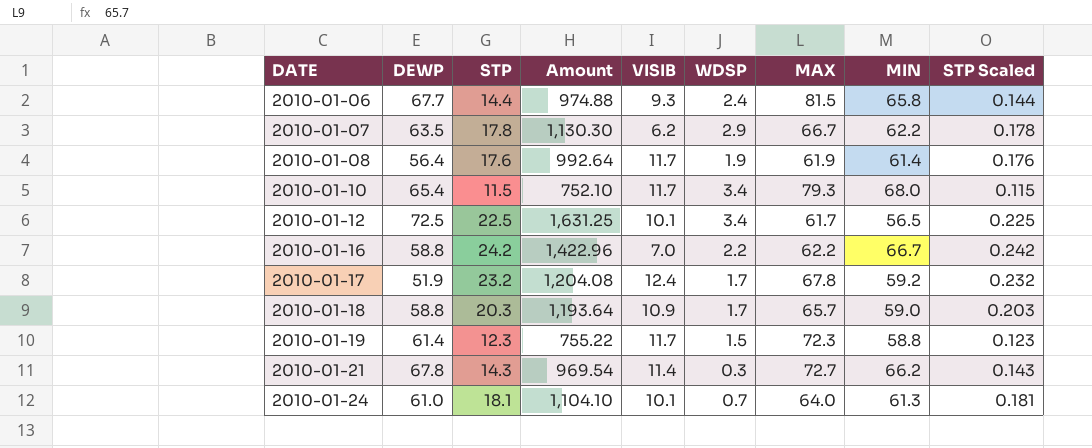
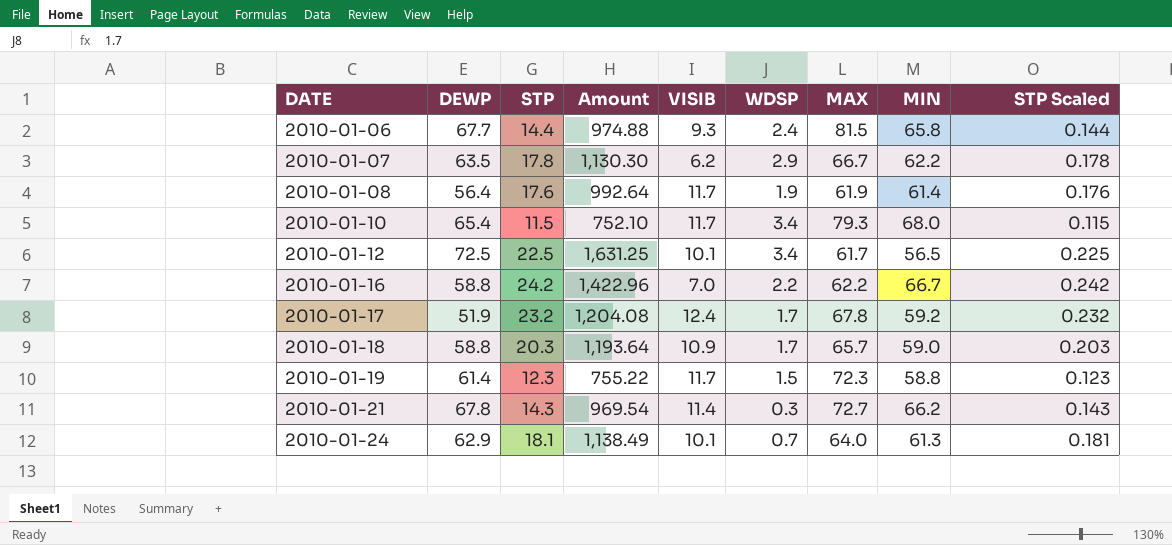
2010-01-24 | DEWP: 61.0 -> 62.9
2010-01-24 | Amount: 1,104.10 -> 1,138.49

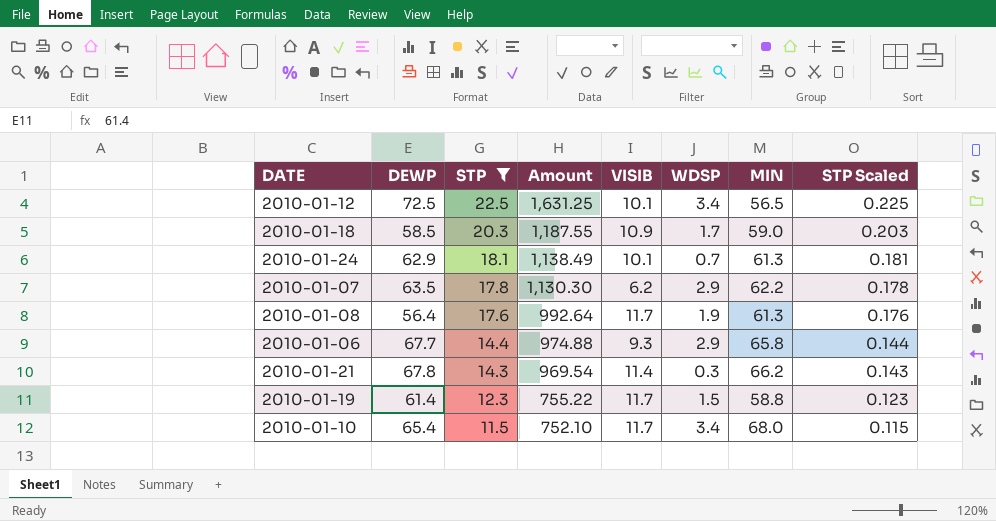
filter: none -> STP <= 22.5
row order: DATE ascending -> STP descending
column MAX | position: 7 -> none
2010-01-18 | DEWP: 58.8 -> 58.5
2010-01-18 | Amount: 1,193.64 -> 1,187.55
2010-01-08 | MIN: 61.4 -> 61.3
2010-01-06 | WDSP: 2.4 -> 2.9

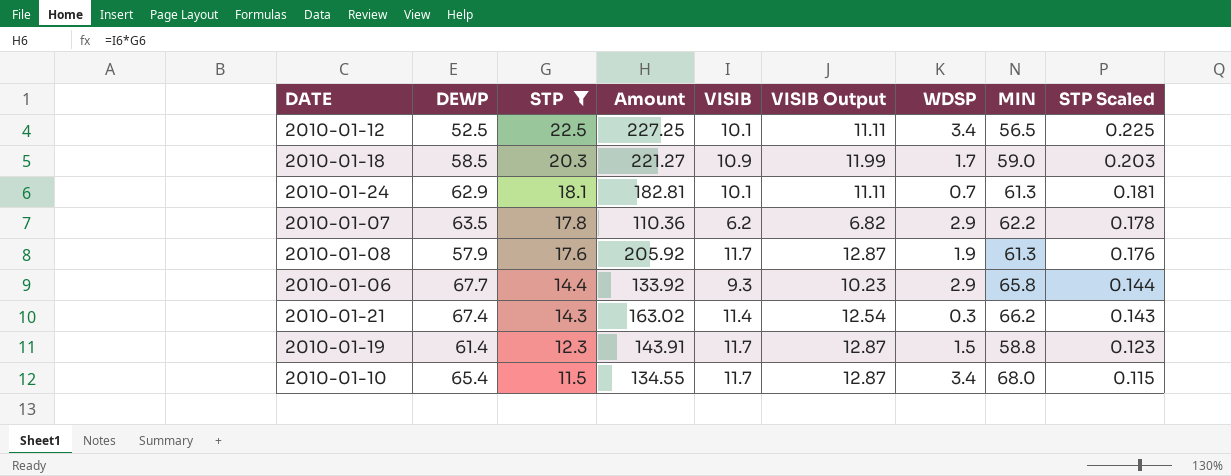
column Amount | formula: [DEWP] * [STP] -> [STP] * [VISIB]
column VISIB Output | formula: none -> [VISIB] * 1.1
2010-01-12 | DEWP: 72.5 -> 52.5
2010-01-08 | DEWP: 56.4 -> 57.9
2010-01-21 | DEWP: 67.8 -> 67.4

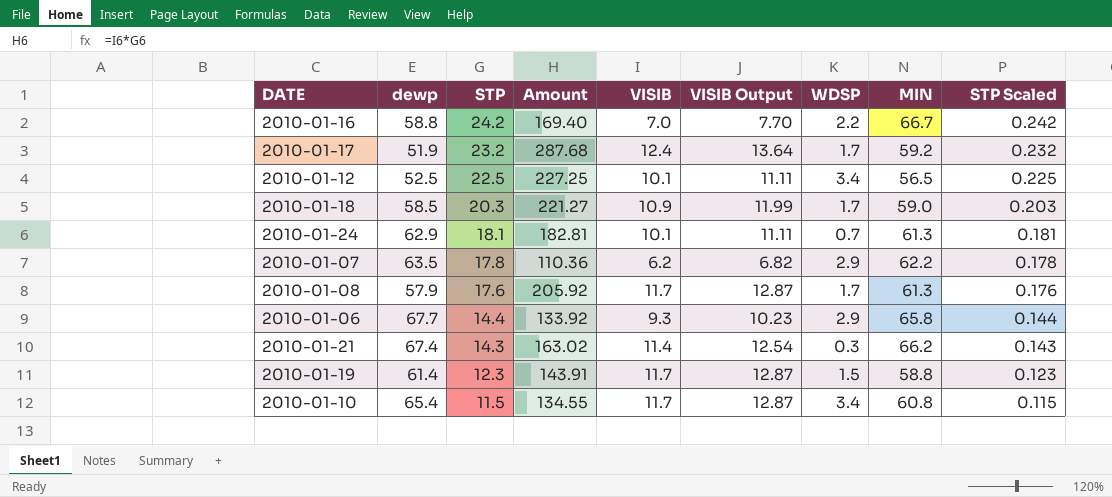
filter: STP <= 22.5 -> none
column name: DEWP -> dewp
2010-01-08 | WDSP: 1.9 -> 1.7
2010-01-10 | MIN: 68.0 -> 60.8

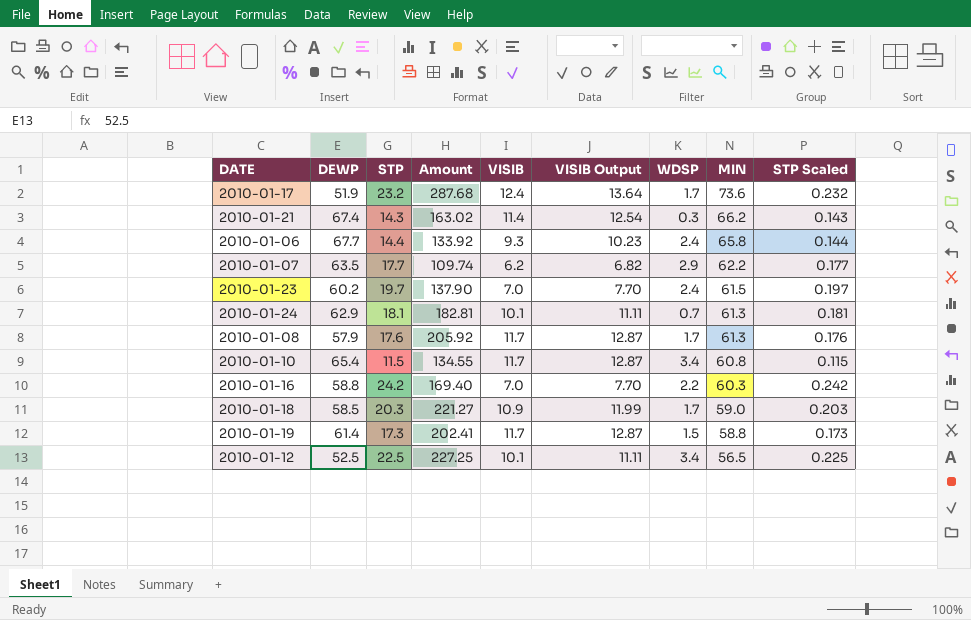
row order: STP descending -> MIN descending
column name: dewp -> DEWP
2010-01-17 | MIN: 59.2 -> 73.6
2010-01-06 | WDSP: 2.9 -> 2.4
2010-01-07 | STP: 17.8 -> 17.7
2010-01-07 | Amount: 110.36 -> 109.74
2010-01-07 | STP Scaled: 0.178 -> 0.177
row 2010-01-23: none -> 60.2 | 19.7 | 137.90 | 7.0 | 7.70 | 2.4 | 61.5 | 0.197
2010-01-16 | MIN: 66.7 -> 60.3
2010-01-19 | STP: 12.3 -> 17.3
2010-01-19 | Amount: 143.91 -> 202.41
2010-01-19 | STP Scaled: 0.123 -> 0.173

